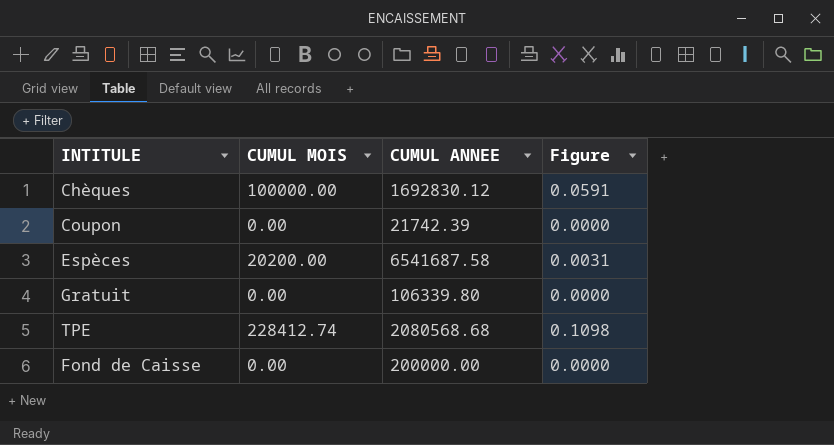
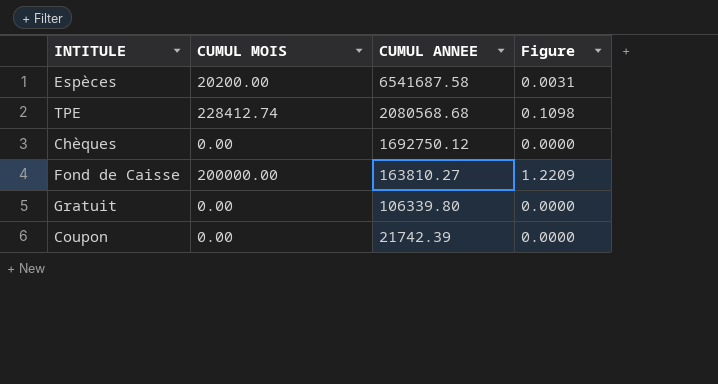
row order: none -> CUMUL ANNEE descending
Chèques | CUMUL MOIS: 100000.00 -> 0.00
Chèques | CUMUL ANNEE: 1692830.12 -> 1692750.12
Chèques | Figure: 0.0591 -> 0.0000
Fond de Caisse | CUMUL MOIS: 0.00 -> 200000.00
Fond de Caisse | CUMUL ANNEE: 200000.00 -> 163810.27
Fond de Caisse | Figure: 0.0000 -> 1.2209

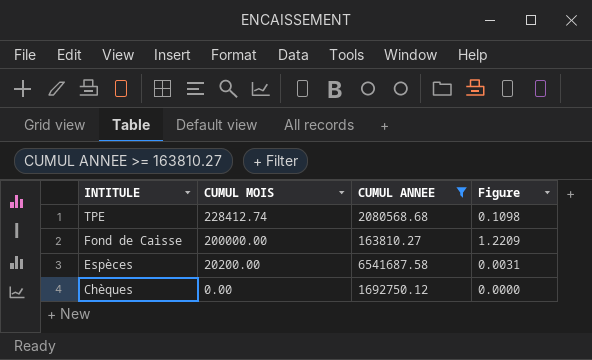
filter: none -> CUMUL ANNEE >= 163810.27
row order: CUMUL ANNEE descending -> INTITULE descending

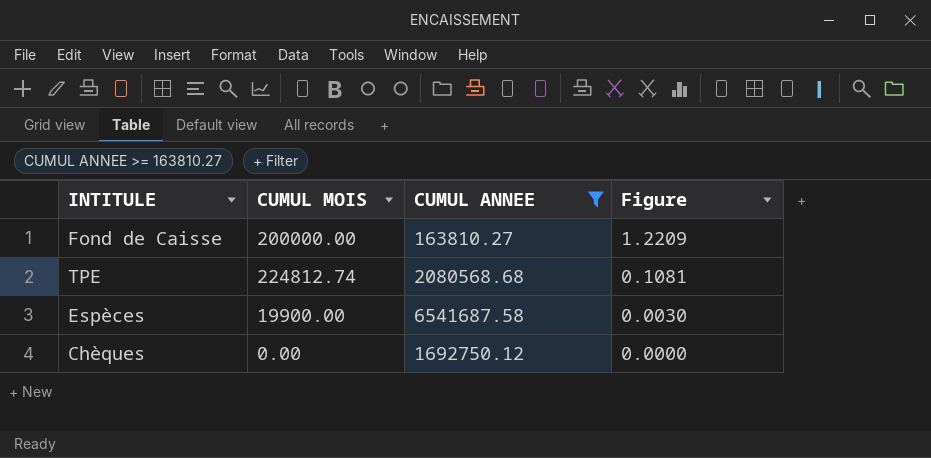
row order: INTITULE descending -> Figure descending
TPE | CUMUL MOIS: 228412.74 -> 224812.74
TPE | Figure: 0.1098 -> 0.1081
Espèces | CUMUL MOIS: 20200.00 -> 19900.00
Espèces | Figure: 0.0031 -> 0.0030

